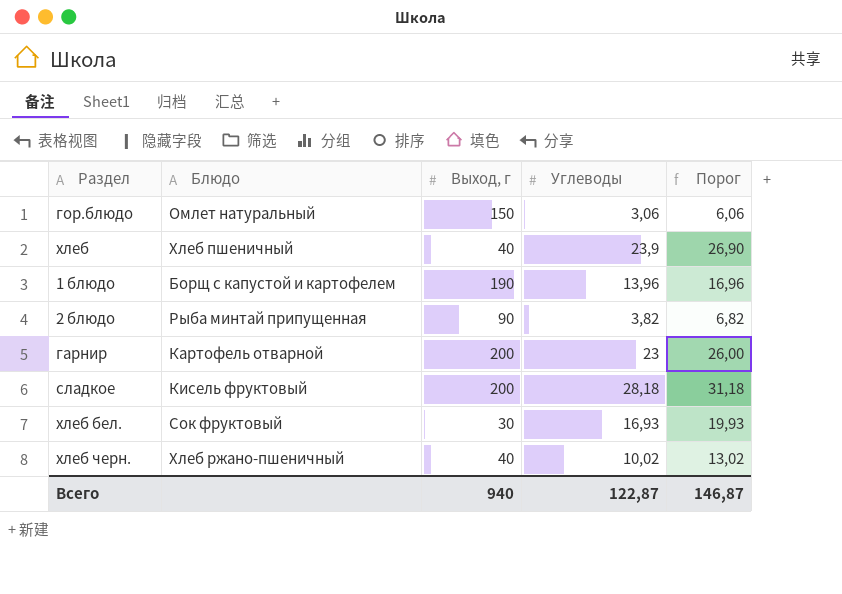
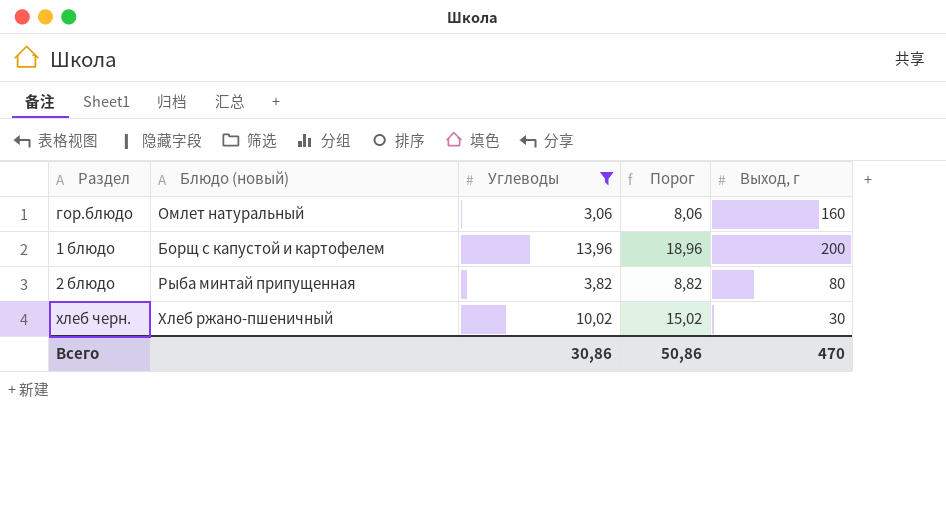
filter: none -> Углеводы <= 13,96
column name: Блюдо -> Блюдо (новый)
column Порог | formula: [Углеводы] + 3 -> [Углеводы] + 5
column Выход, г | position: 3 -> 5
гор.блюдо | Выход, г: 150 -> 160
1 блюдо | Выход, г: 190 -> 200
2 блюдо | Выход, г: 90 -> 80
хлеб черн. | Выход, г: 40 -> 30
Всего | Углеводы: 122,87 -> 30,86
Всего | Порог: 146,87 -> 50,86
Всего | Выход, г: 940 -> 470

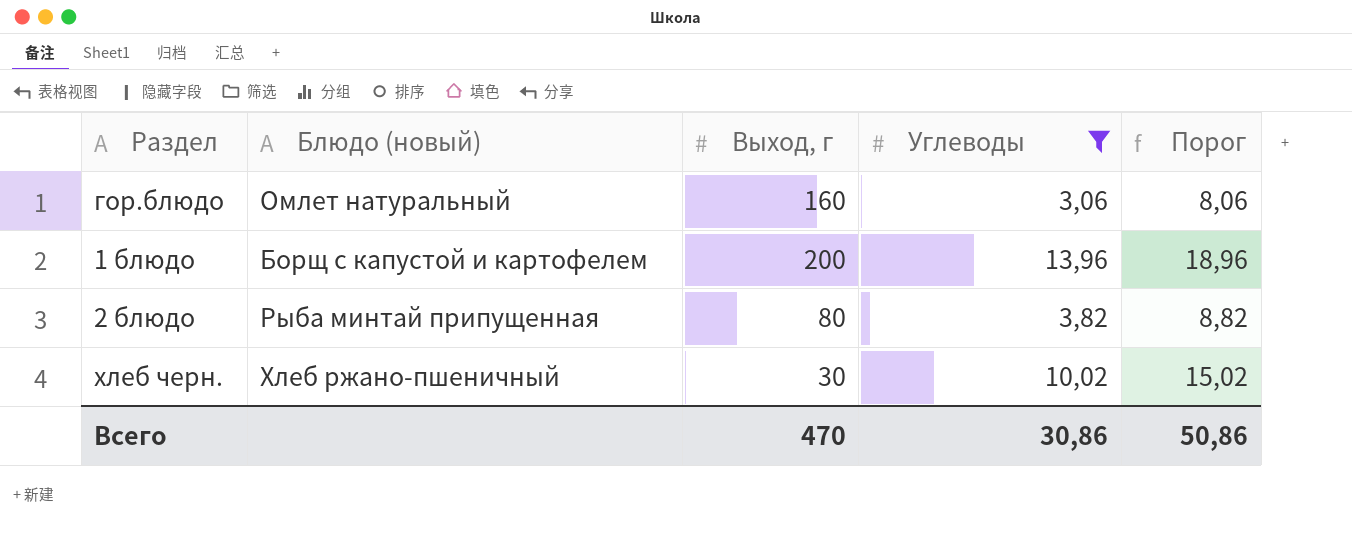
column Выход, г | position: 5 -> 3

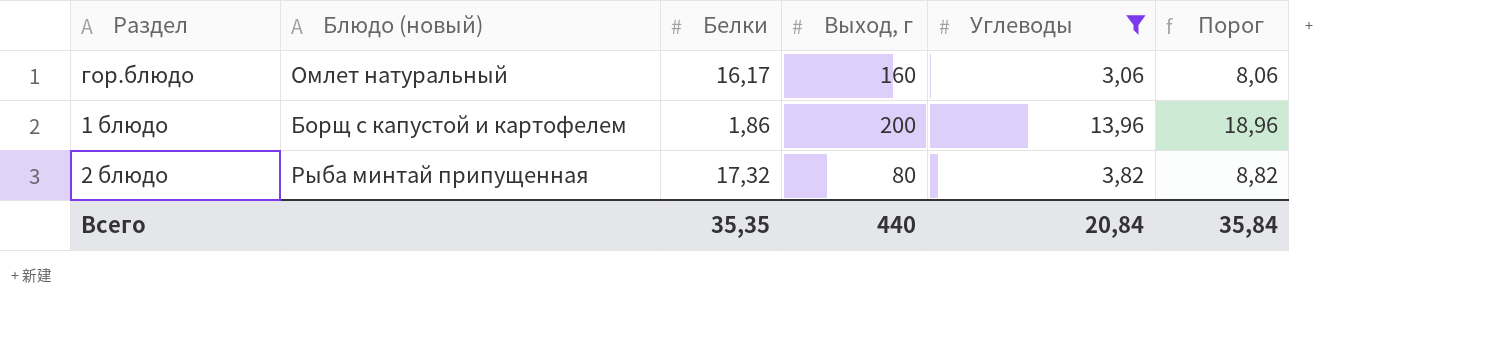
column Белки | position: none -> 3
row хлеб черн.: Хлеб ржано-пшеничный | 30 | 10,02 | 15,02 -> none
Всего | Выход, г: 470 -> 440
Всего | Углеводы: 30,86 -> 20,84
Всего | Порог: 50,86 -> 35,84

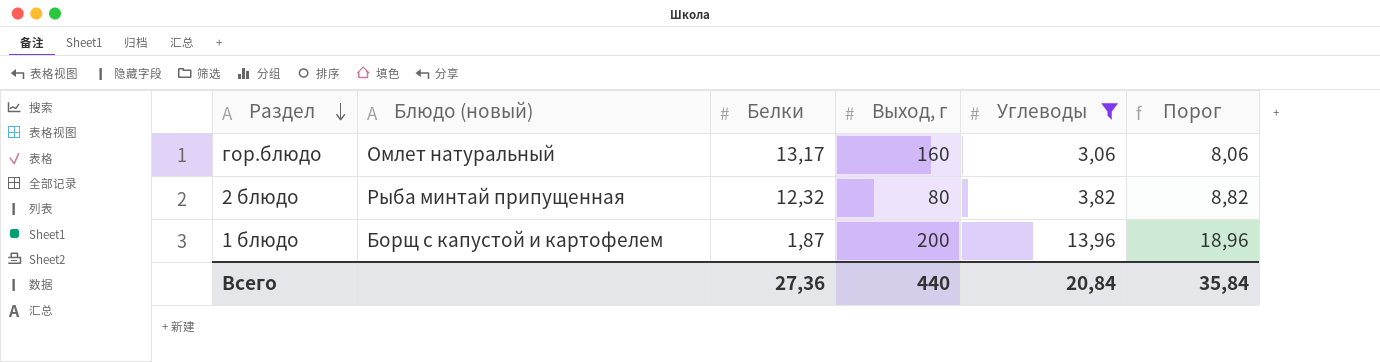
row order: none -> Раздел descending
гор.блюдо | Белки: 16,17 -> 13,17
2 блюдо | Белки: 17,32 -> 12,32
1 блюдо | Белки: 1,86 -> 1,87
Всего | Белки: 35,35 -> 27,36

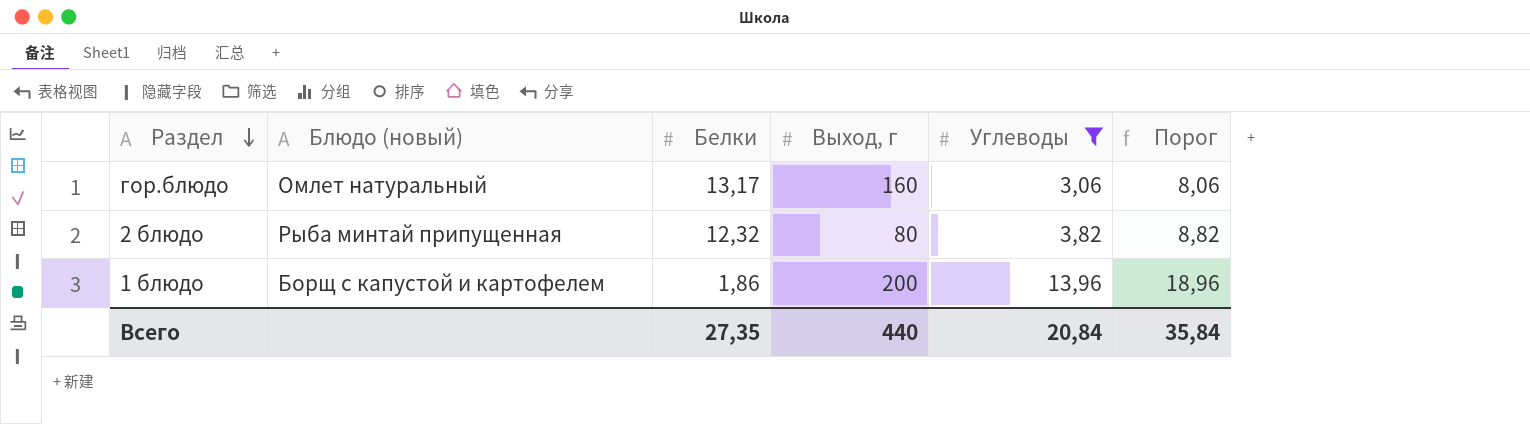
1 блюдо | Белки: 1,87 -> 1,86
Всего | Белки: 27,36 -> 27,35

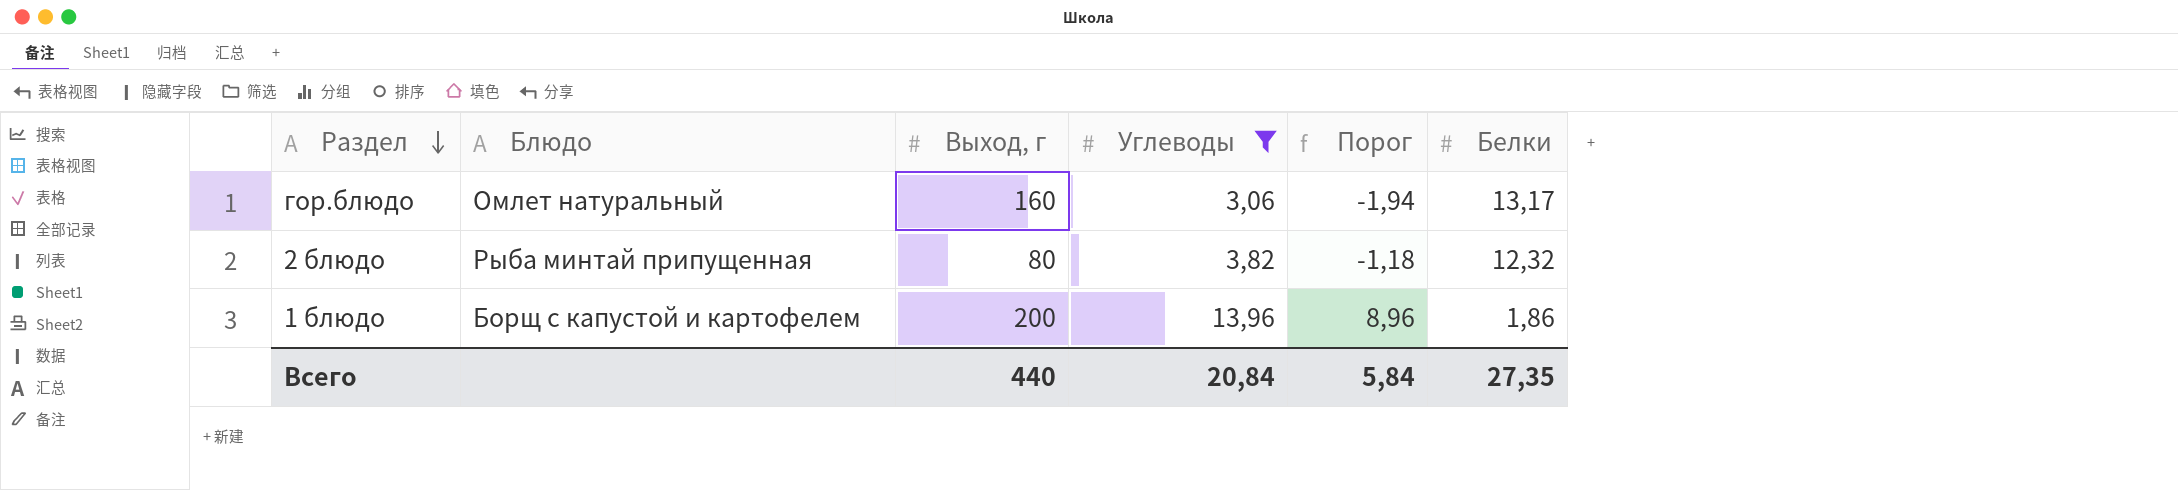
column name: Блюдо (новый) -> Блюдо
column Порог | formula: [Углеводы] + 5 -> [Углеводы] - 5
column Белки | position: 3 -> 6
Всего | Порог: 35,84 -> 5,84

